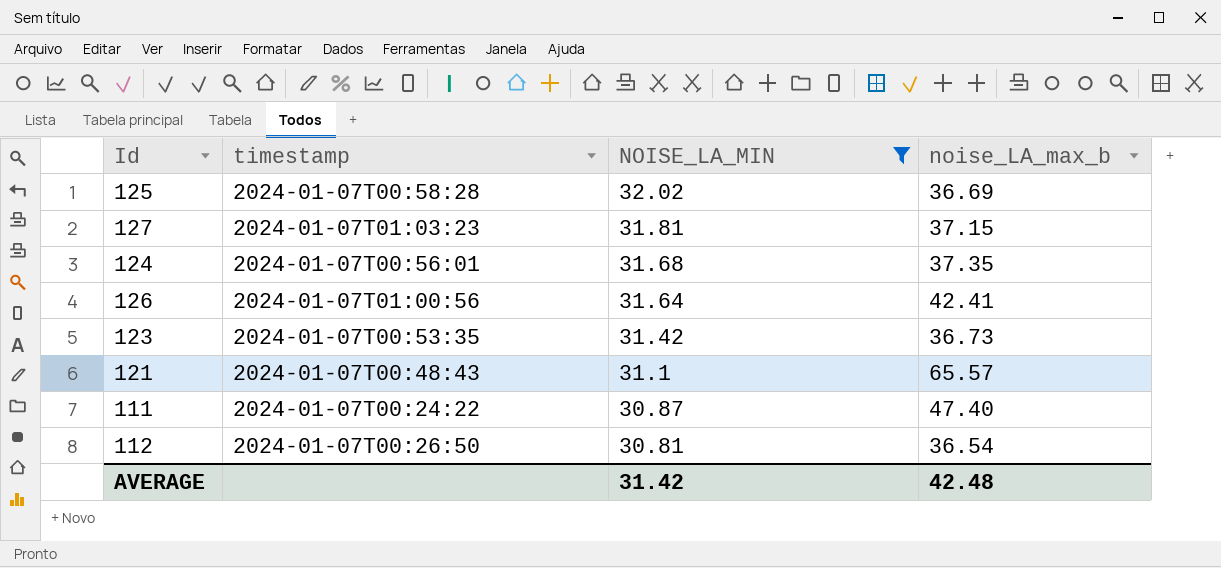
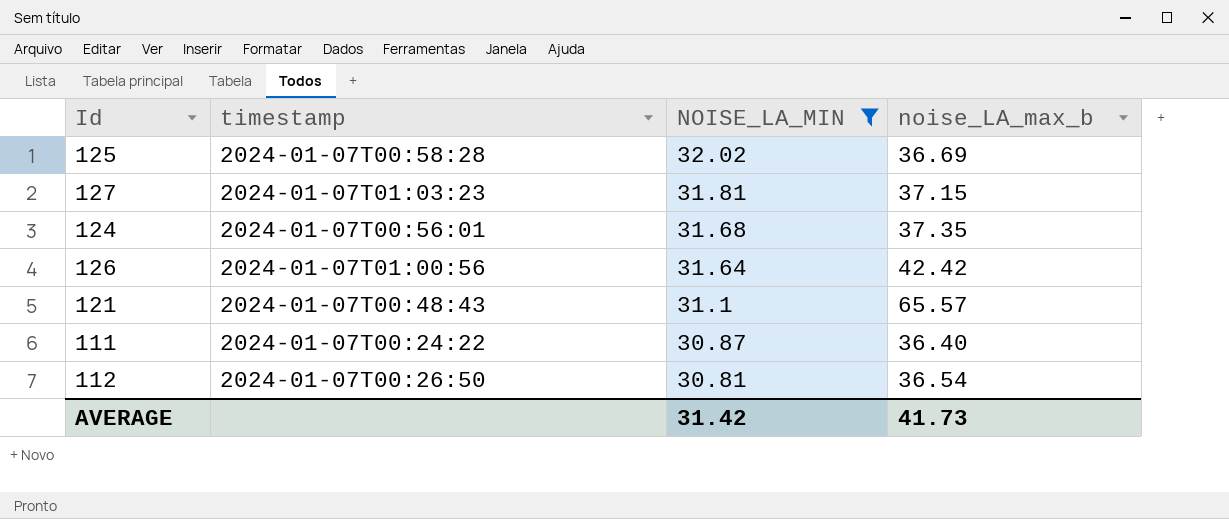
row 123: 2024-01-07T00:53:35 | 31.42 | 36.73 -> none
126 | noise_LA_max_b: 42.41 -> 42.42
111 | noise_LA_max_b: 47.40 -> 36.40
AVERAGE | noise_LA_max_b: 42.48 -> 41.73

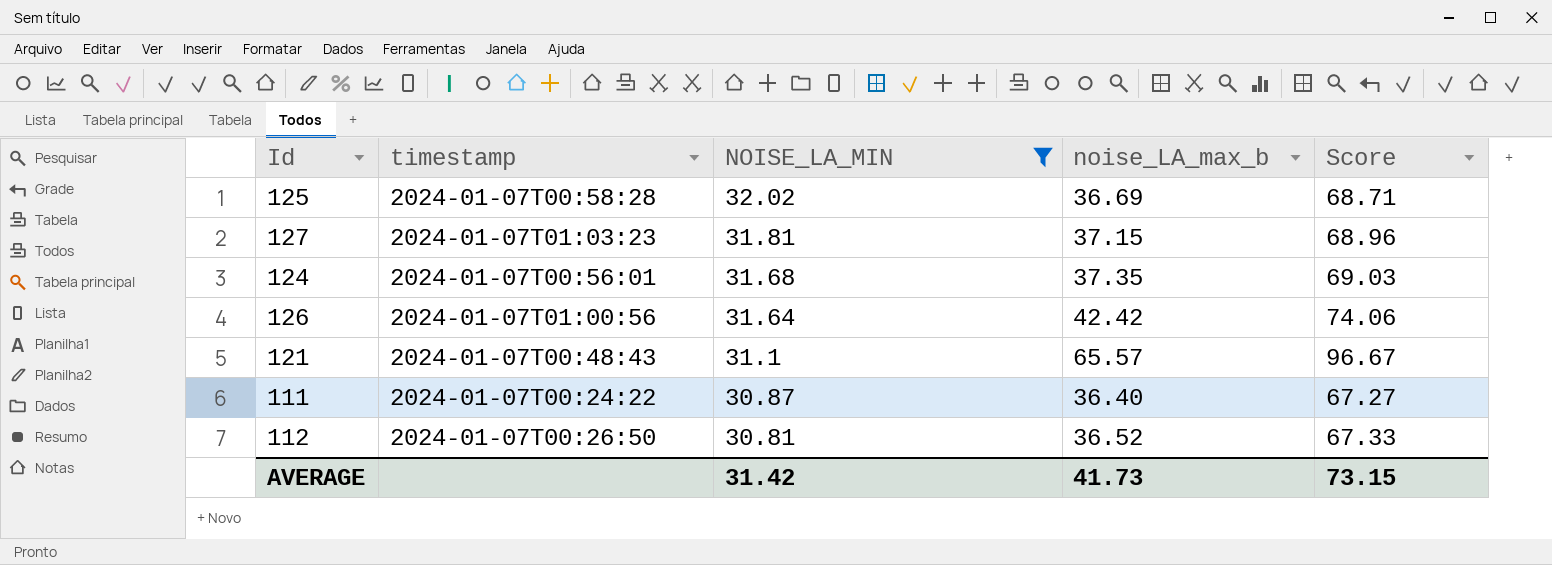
column Score | formula: none -> [NOISE_LA_MIN] + [noise_LA_max_b]
112 | noise_LA_max_b: 36.54 -> 36.52

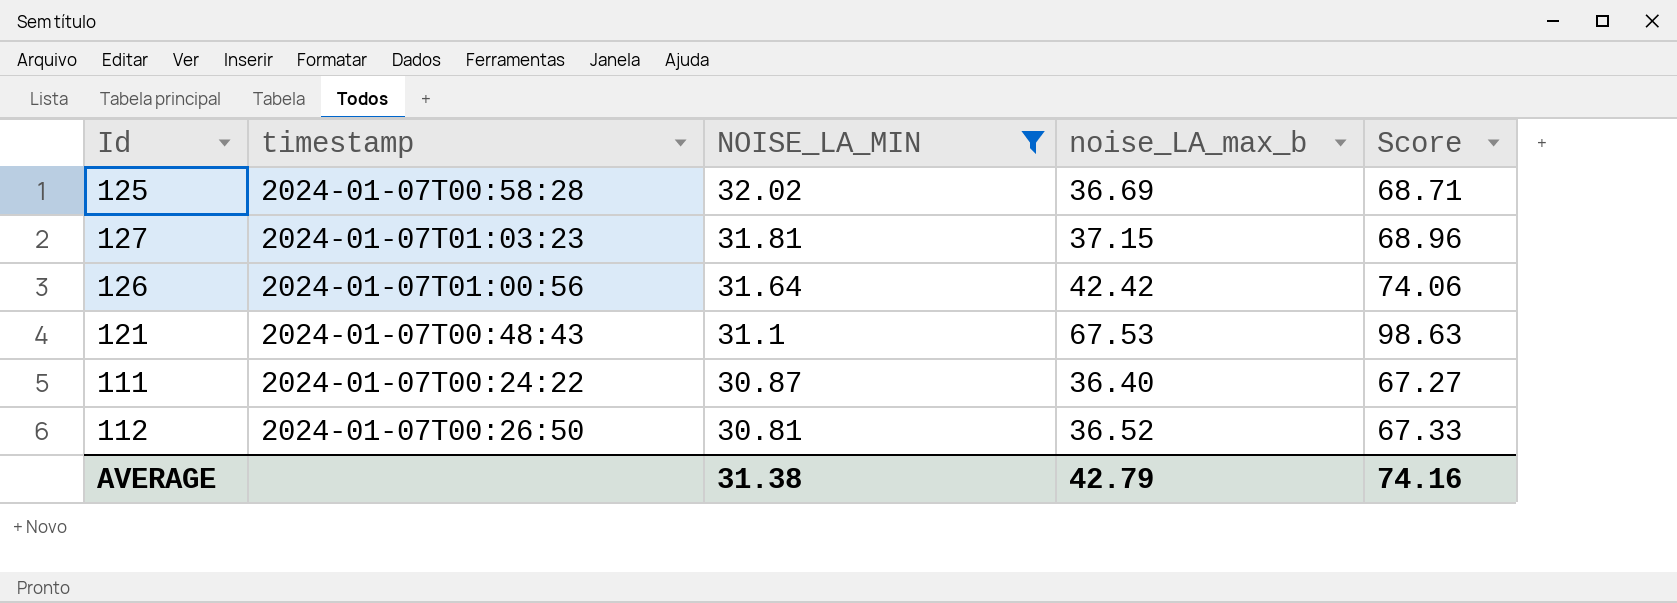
row 124: 2024-01-07T00:56:01 | 31.68 | 37.35 | 69.03 -> none
121 | noise_LA_max_b: 65.57 -> 67.53
121 | Score: 96.67 -> 98.63
AVERAGE | NOISE_LA_MIN: 31.42 -> 31.38
AVERAGE | noise_LA_max_b: 41.73 -> 42.79
AVERAGE | Score: 73.15 -> 74.16

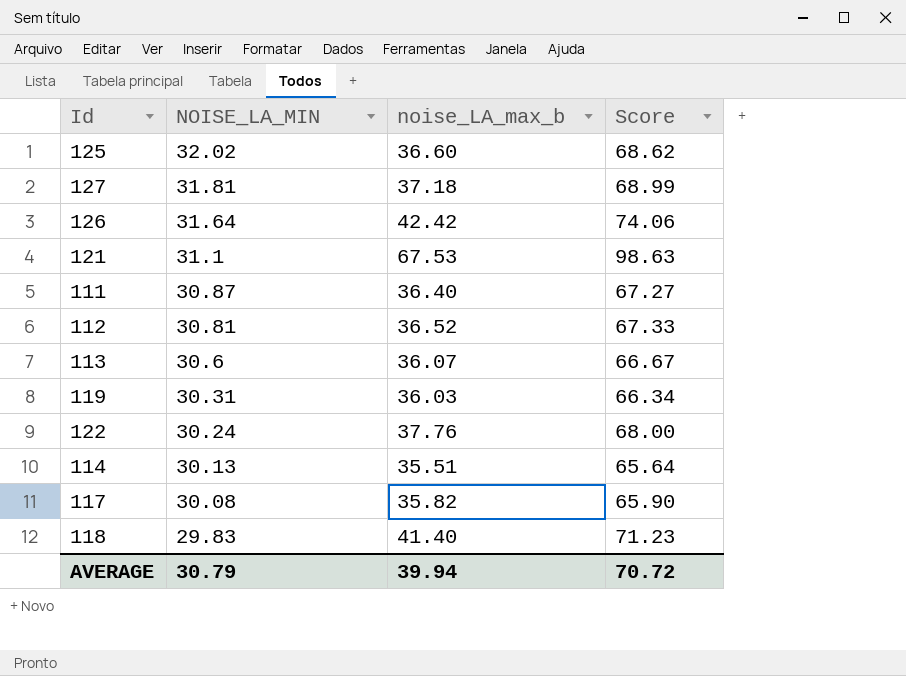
filter: NOISE_LA_MIN >= 30.81 -> none
column timestamp | position: 2 -> none
125 | noise_LA_max_b: 36.69 -> 36.60
125 | Score: 68.71 -> 68.62
127 | noise_LA_max_b: 37.15 -> 37.18
127 | Score: 68.96 -> 68.99
AVERAGE | NOISE_LA_MIN: 31.38 -> 30.79
AVERAGE | noise_LA_max_b: 42.79 -> 39.94
AVERAGE | Score: 74.16 -> 70.72

